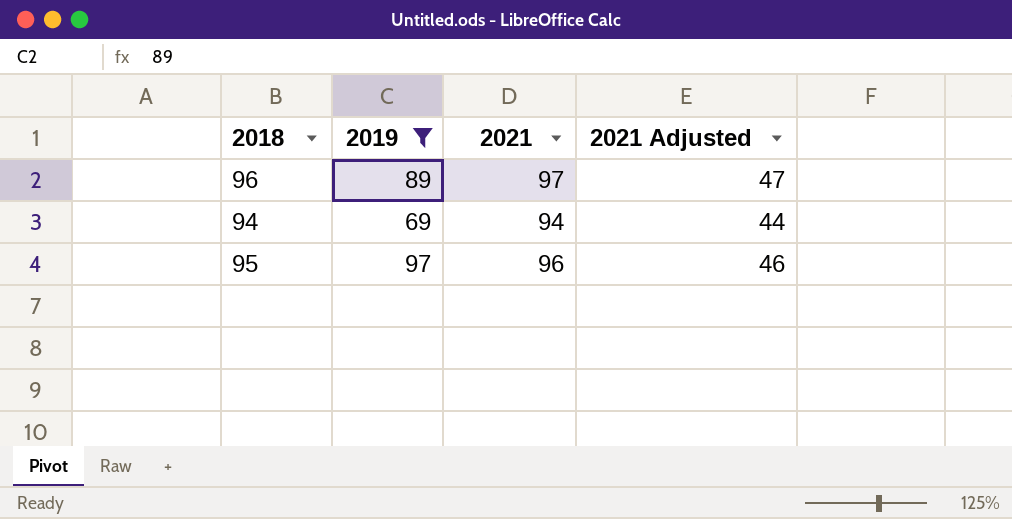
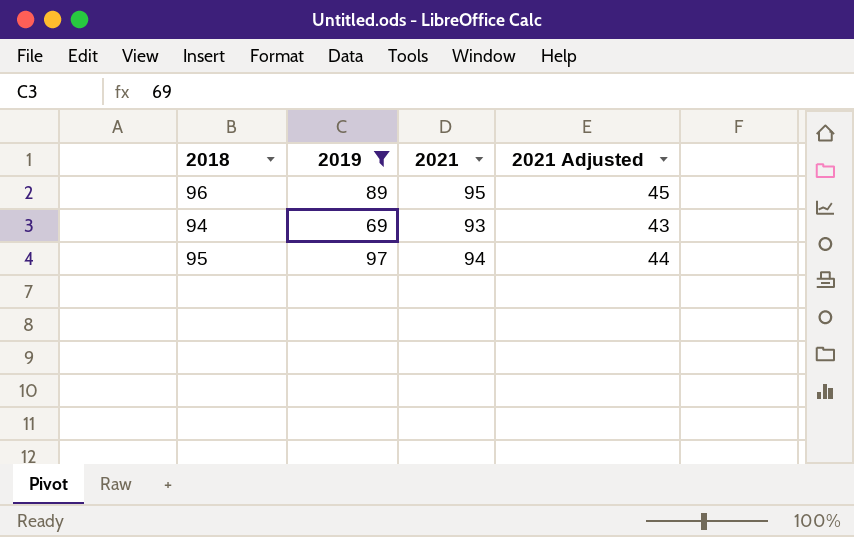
96 | 2021: 97 -> 95
96 | 2021 Adjusted: 47 -> 45
94 | 2021: 94 -> 93
94 | 2021 Adjusted: 44 -> 43
95 | 2021: 96 -> 94
95 | 2021 Adjusted: 46 -> 44

